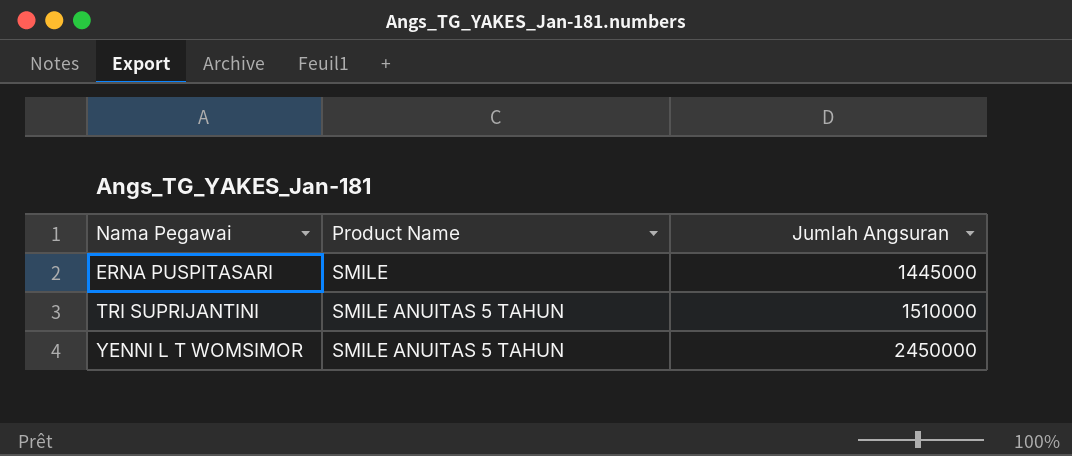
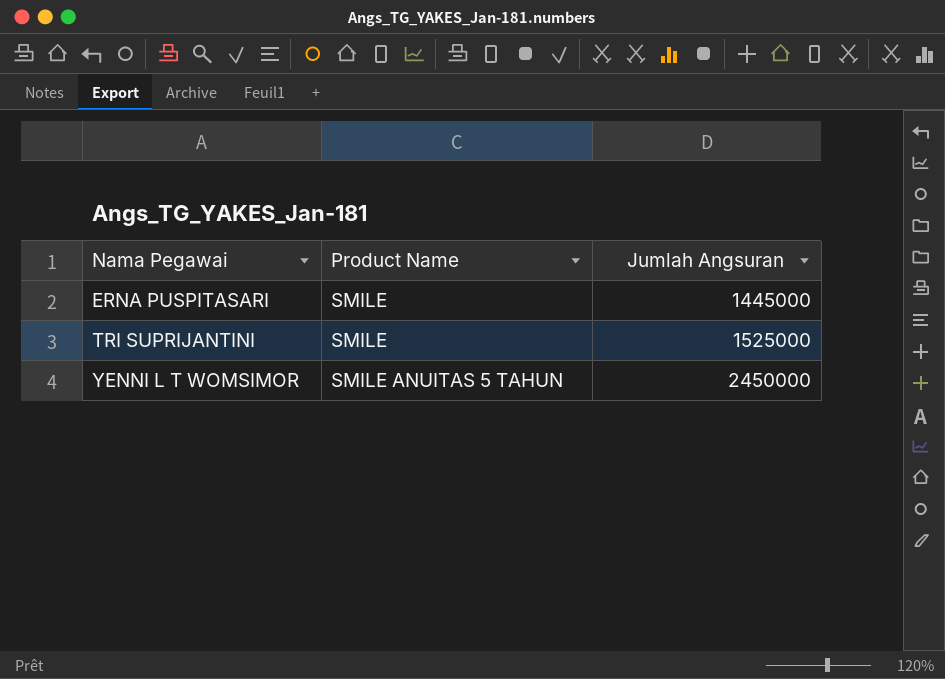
TRI SUPRIJANTINI | Product Name: SMILE ANUITAS 5 TAHUN -> SMILE
TRI SUPRIJANTINI | Jumlah Angsuran: 1510000 -> 1525000

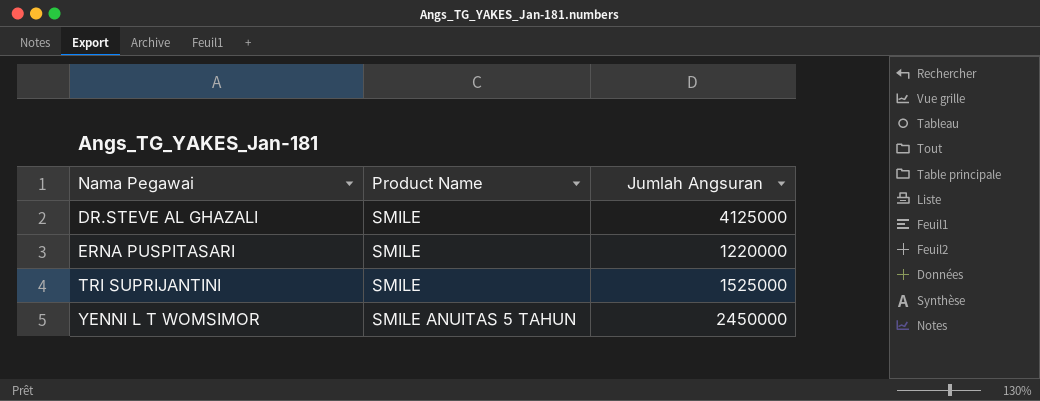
row DR.STEVE AL GHAZALI: none -> SMILE | 4125000
ERNA PUSPITASARI | Jumlah Angsuran: 1445000 -> 1220000

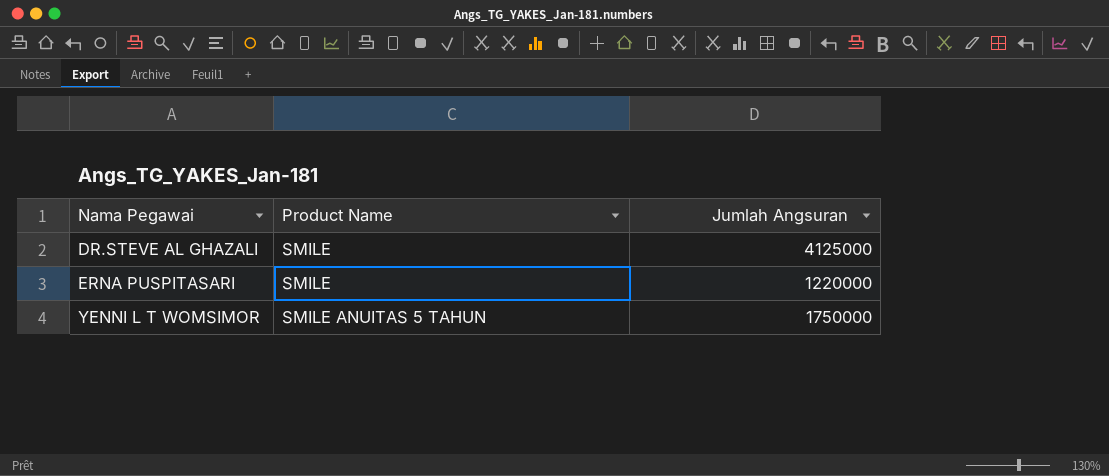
row TRI SUPRIJANTINI: SMILE | 1525000 -> none
YENNI L T WOMSIMOR | Jumlah Angsuran: 2450000 -> 1750000

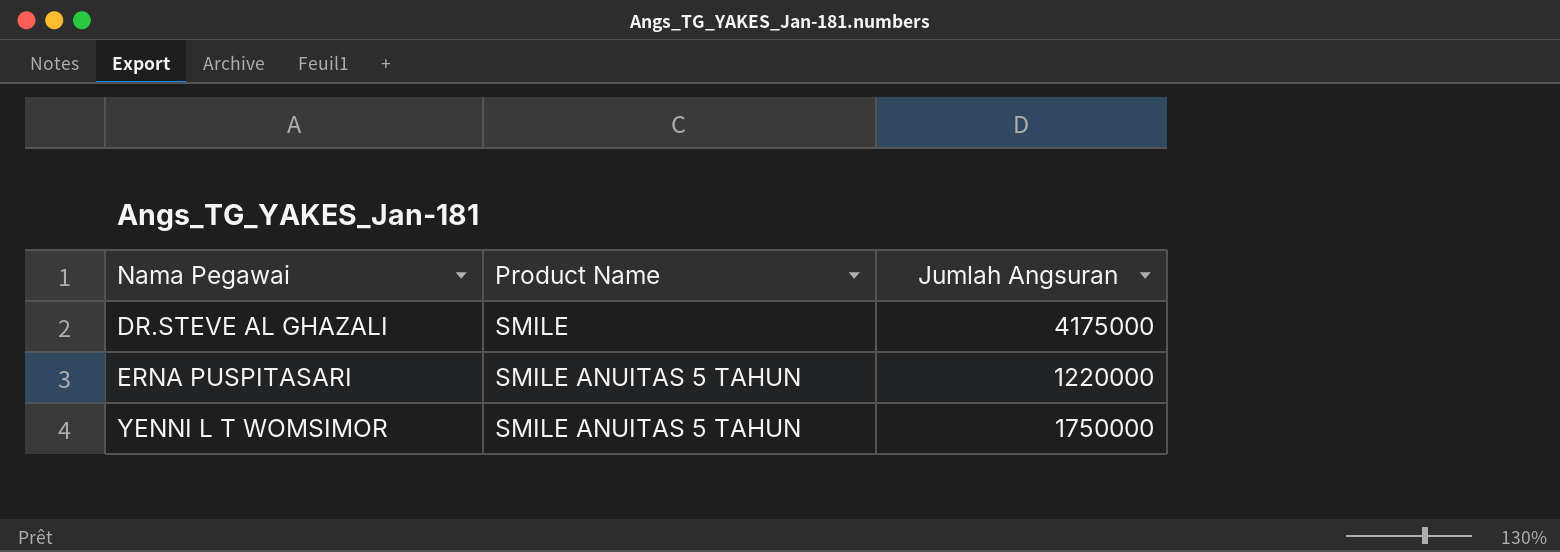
DR.STEVE AL GHAZALI | Jumlah Angsuran: 4125000 -> 4175000
ERNA PUSPITASARI | Product Name: SMILE -> SMILE ANUITAS 5 TAHUN

